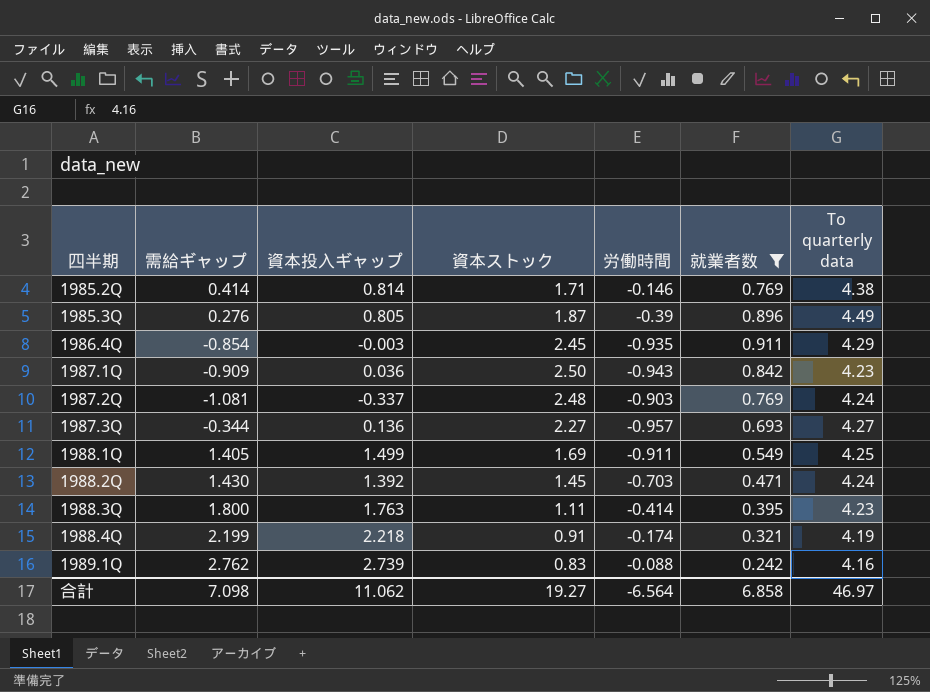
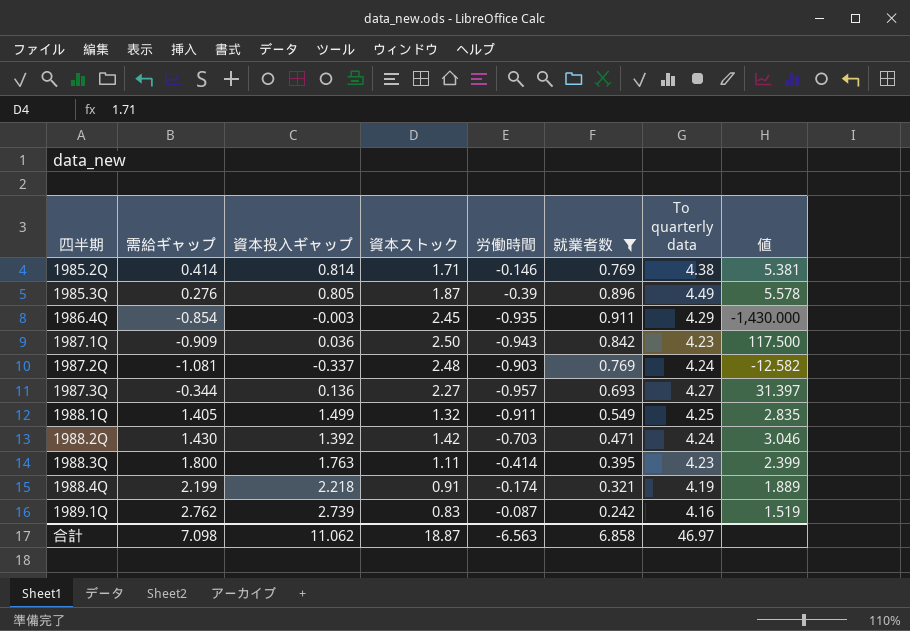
column 値 | formula: none -> [To quarterly data] / [資本投入ギャップ]
1988.1Q | 資本ストック: 1.69 -> 1.32
1988.2Q | 資本ストック: 1.45 -> 1.42
1989.1Q | 労働時間: -0.088 -> -0.087
合計 | 資本ストック: 19.27 -> 18.87
合計 | 労働時間: -6.564 -> -6.563

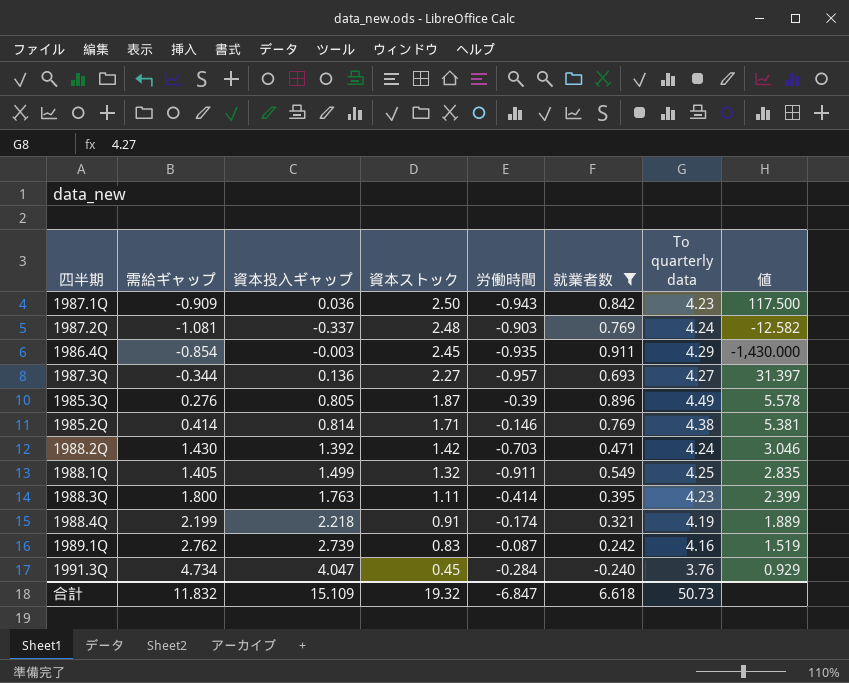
row order: 四半期 ascending -> 資本ストック descending
row 1991.3Q: none -> 4.734 | 4.047 | 0.45 | -0.284 | -0.240 | 3.76 | 0.929
合計 | 需給ギャップ: 7.098 -> 11.832
合計 | 資本投入ギャップ: 11.062 -> 15.109
合計 | 資本ストック: 18.87 -> 19.32
合計 | 労働時間: -6.563 -> -6.847
合計 | 就業者数: 6.858 -> 6.618
合計 | To quarterly data: 46.97 -> 50.73

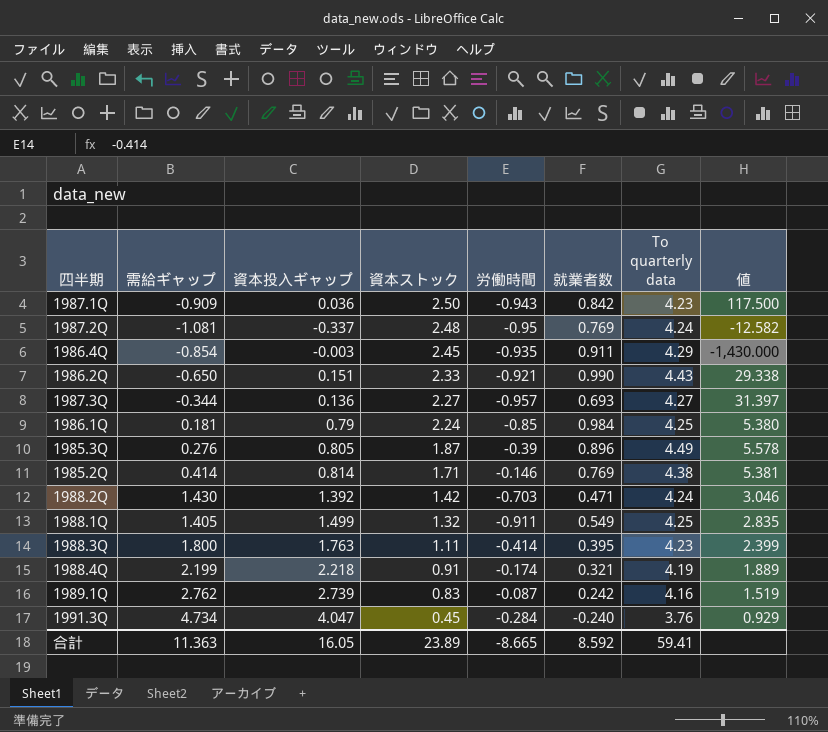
filter: 就業者数 <= 0.911 -> none
1987.2Q | 労働時間: -0.903 -> -0.95
合計 | 需給ギャップ: 11.832 -> 11.363
合計 | 資本投入ギャップ: 15.109 -> 16.05
合計 | 資本ストック: 19.32 -> 23.89
合計 | 労働時間: -6.847 -> -8.665
合計 | 就業者数: 6.618 -> 8.592
合計 | To quarterly data: 50.73 -> 59.41

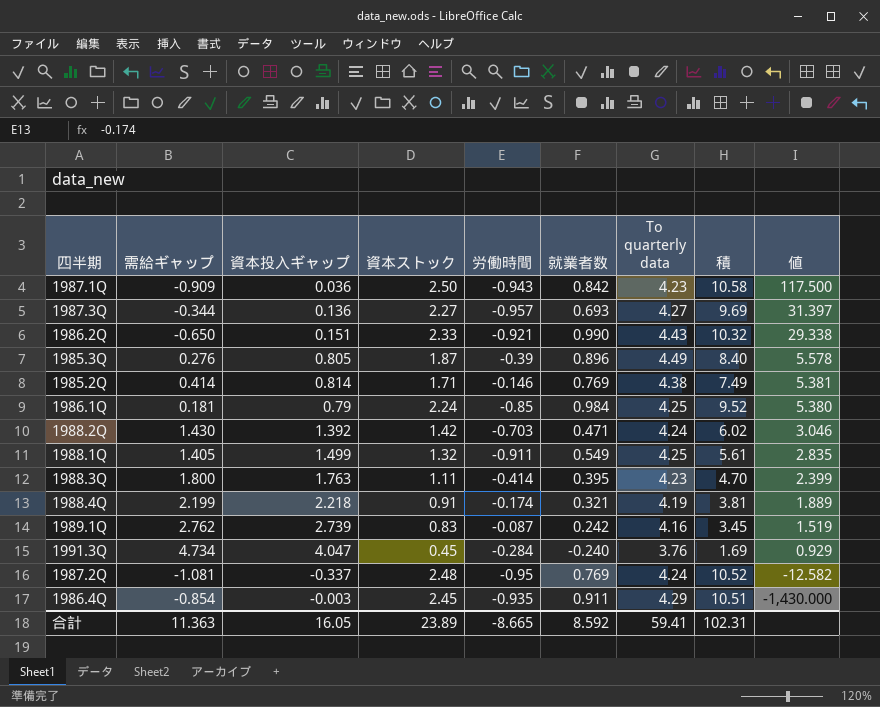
row order: 資本ストック descending -> 値 descending
column 積 | formula: none -> [資本ストック] * [To quarterly data]

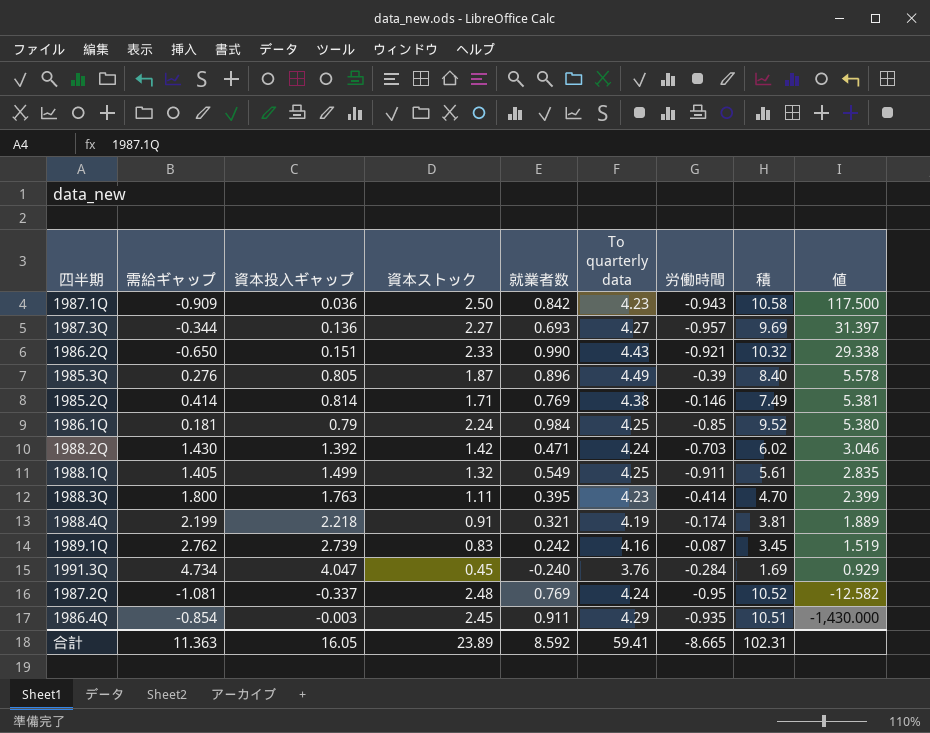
column 労働時間 | position: 5 -> 7

